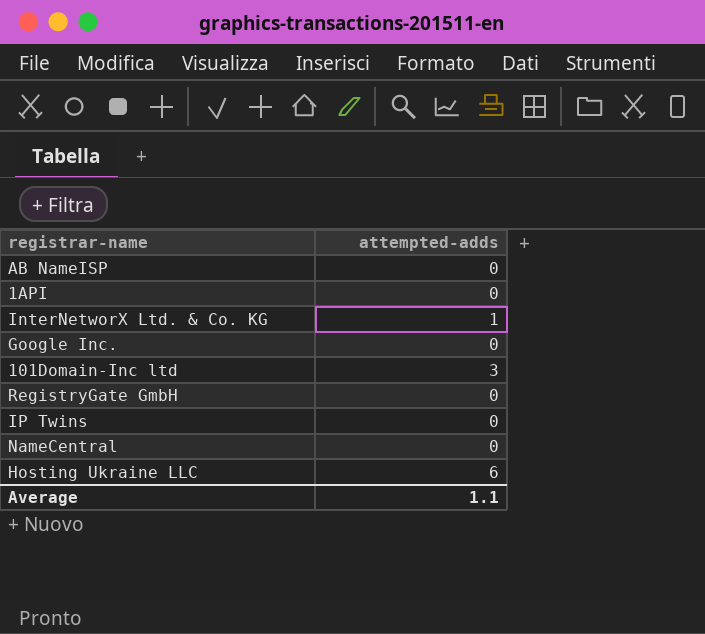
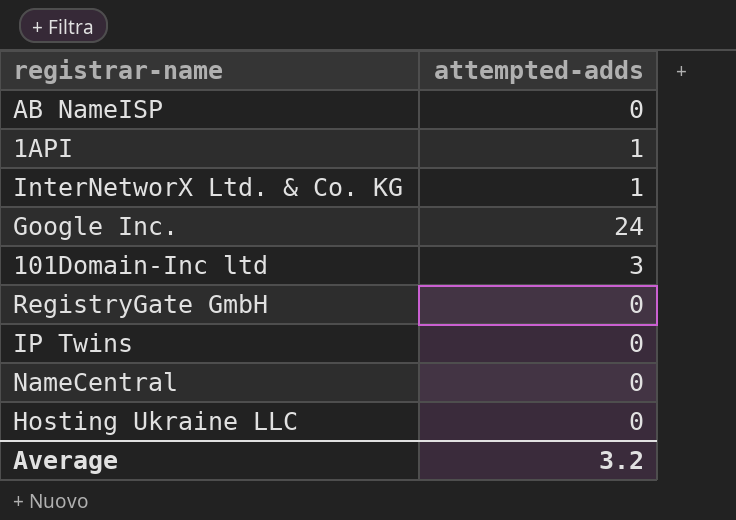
1API | attempted-adds: 0 -> 1
Google Inc. | attempted-adds: 0 -> 24
Hosting Ukraine LLC | attempted-adds: 6 -> 0
Average | attempted-adds: 1.1 -> 3.2

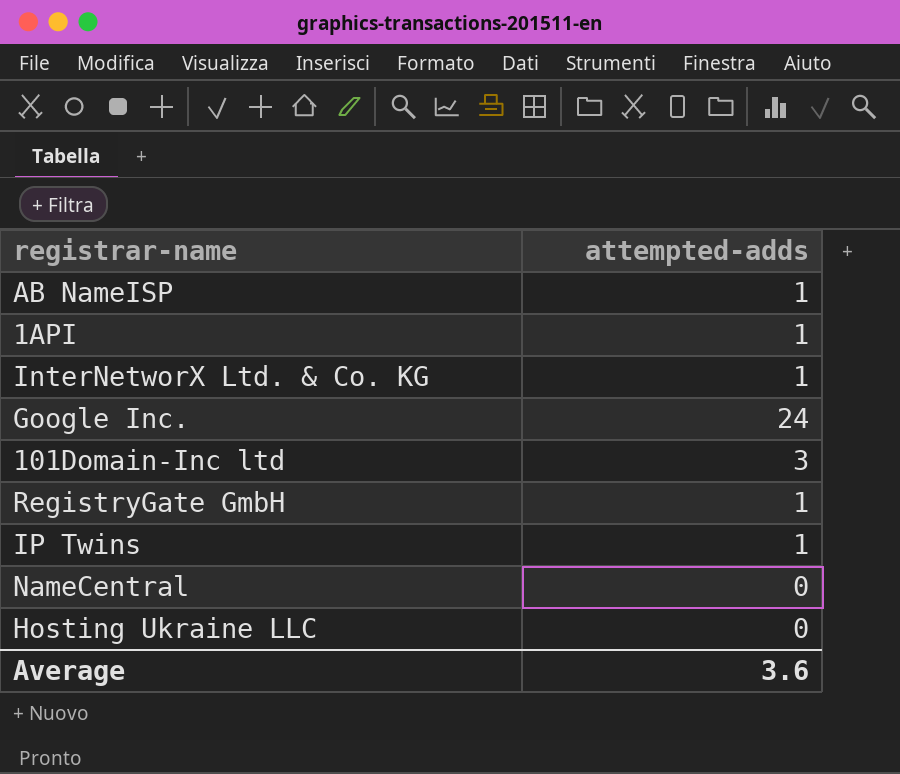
AB NameISP | attempted-adds: 0 -> 1
RegistryGate GmbH | attempted-adds: 0 -> 1
IP Twins | attempted-adds: 0 -> 1
Average | attempted-adds: 3.2 -> 3.6

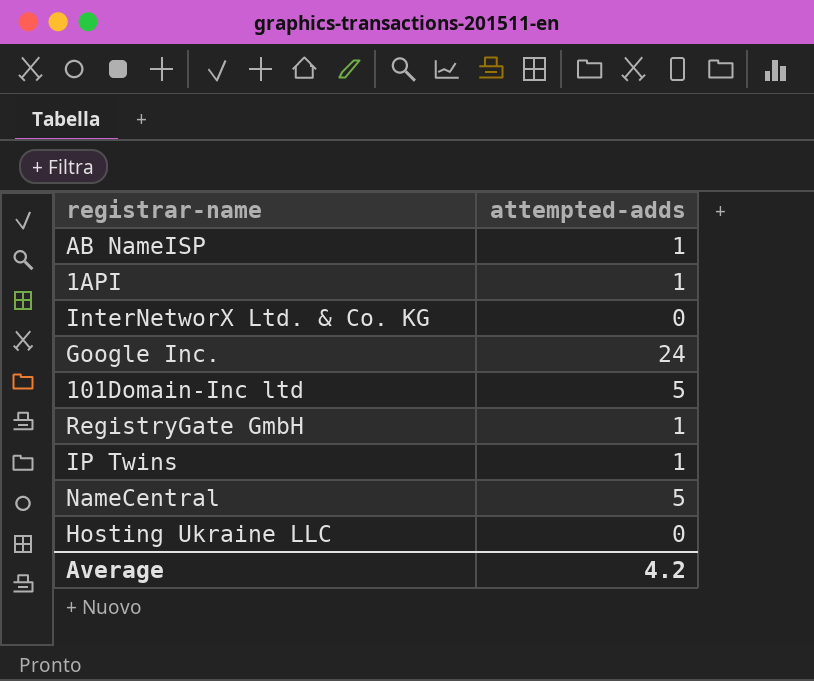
InterNetworX Ltd. & Co. KG | attempted-adds: 1 -> 0
101Domain-Inc ltd | attempted-adds: 3 -> 5
NameCentral | attempted-adds: 0 -> 5
Average | attempted-adds: 3.6 -> 4.2

